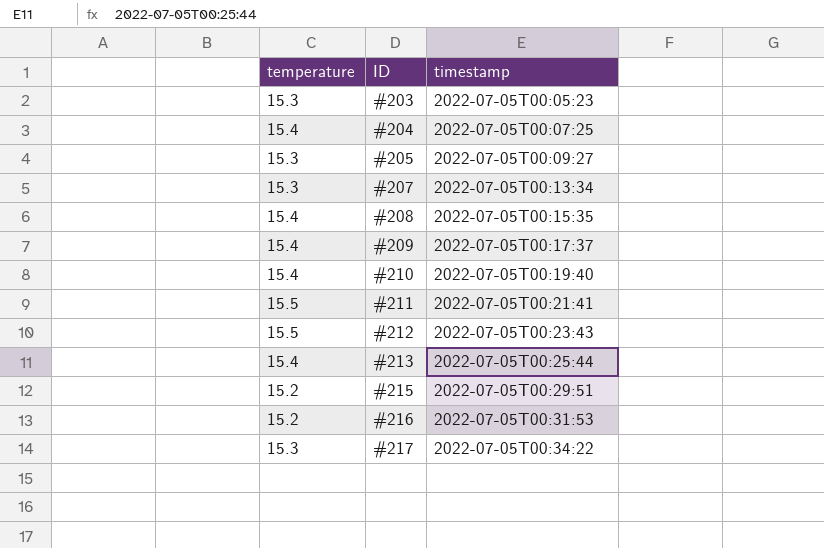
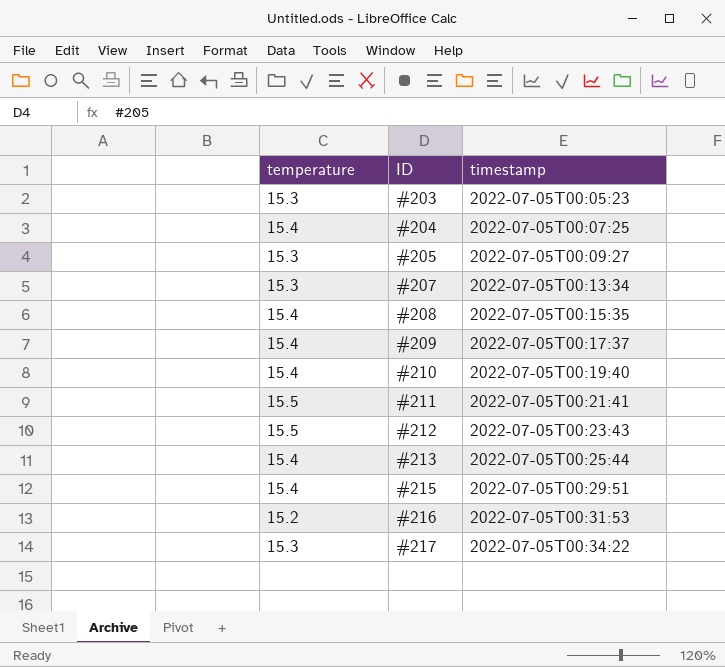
#215 | temperature: 15.2 -> 15.4

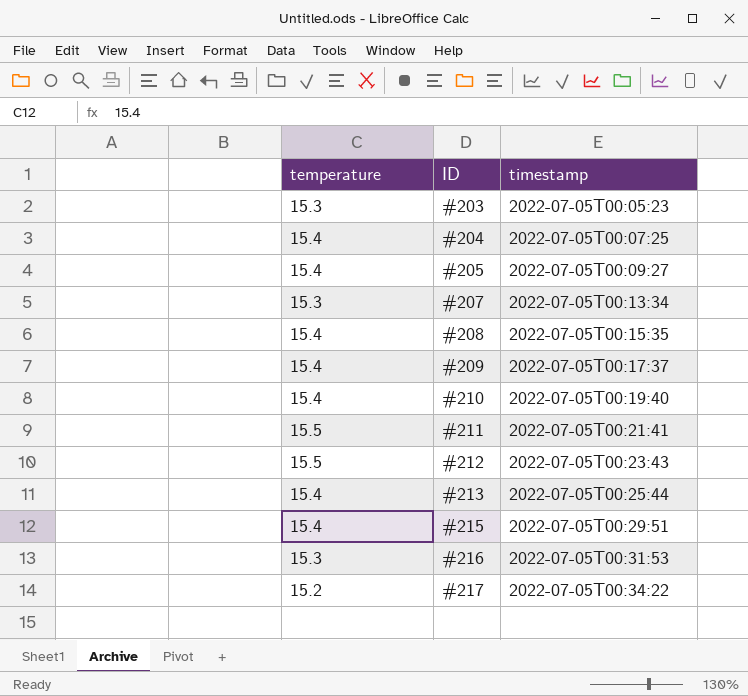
#205 | temperature: 15.3 -> 15.4
#216 | temperature: 15.2 -> 15.3
#217 | temperature: 15.3 -> 15.2

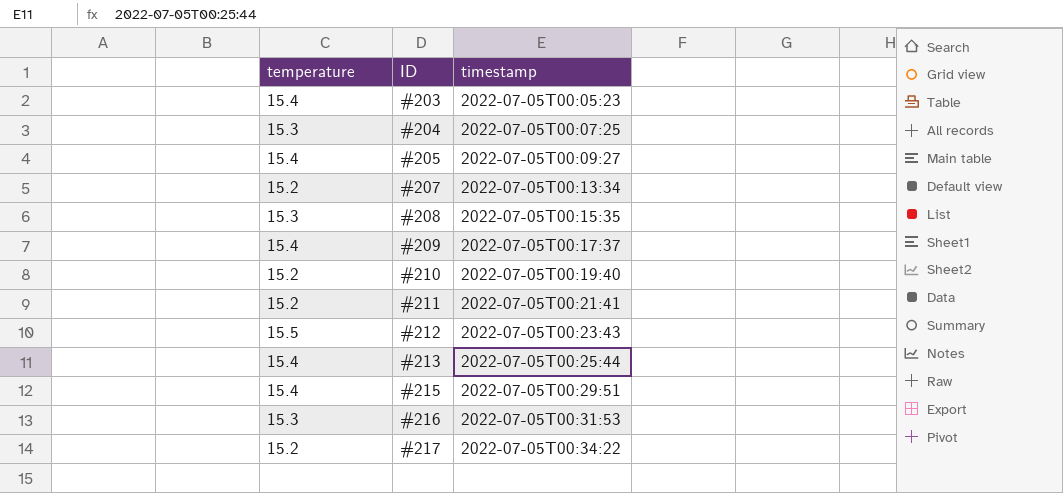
#203 | temperature: 15.3 -> 15.4
#204 | temperature: 15.4 -> 15.3
#207 | temperature: 15.3 -> 15.2
#208 | temperature: 15.4 -> 15.3
#210 | temperature: 15.4 -> 15.2
#211 | temperature: 15.5 -> 15.2

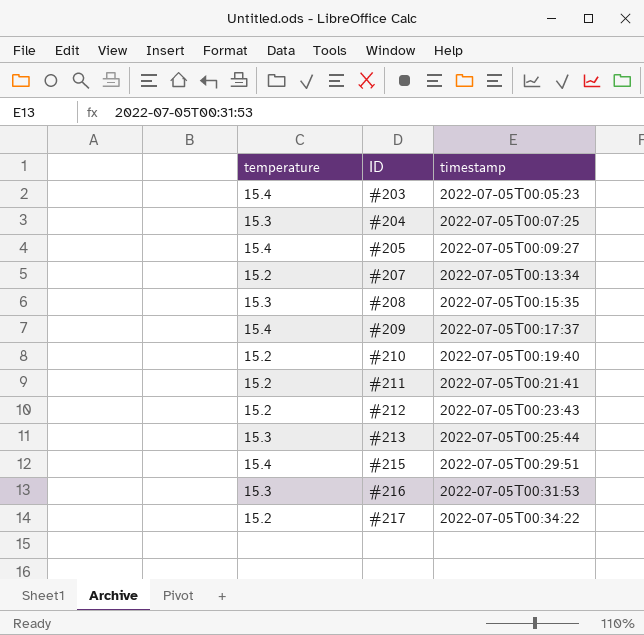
#212 | temperature: 15.5 -> 15.2
#213 | temperature: 15.4 -> 15.3

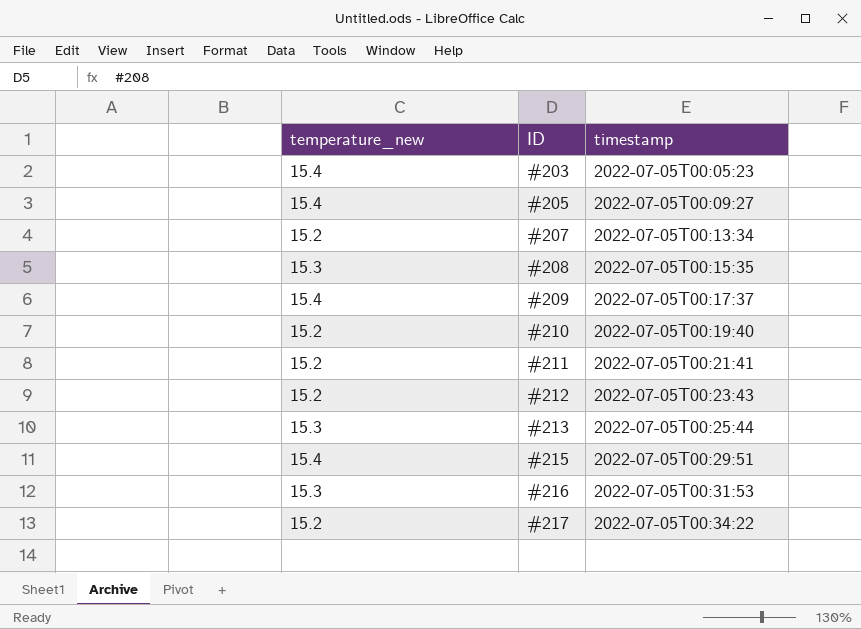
column name: temperature -> temperature_new
row #204: 15.3 | 2022-07-05T00:07:25 -> none

